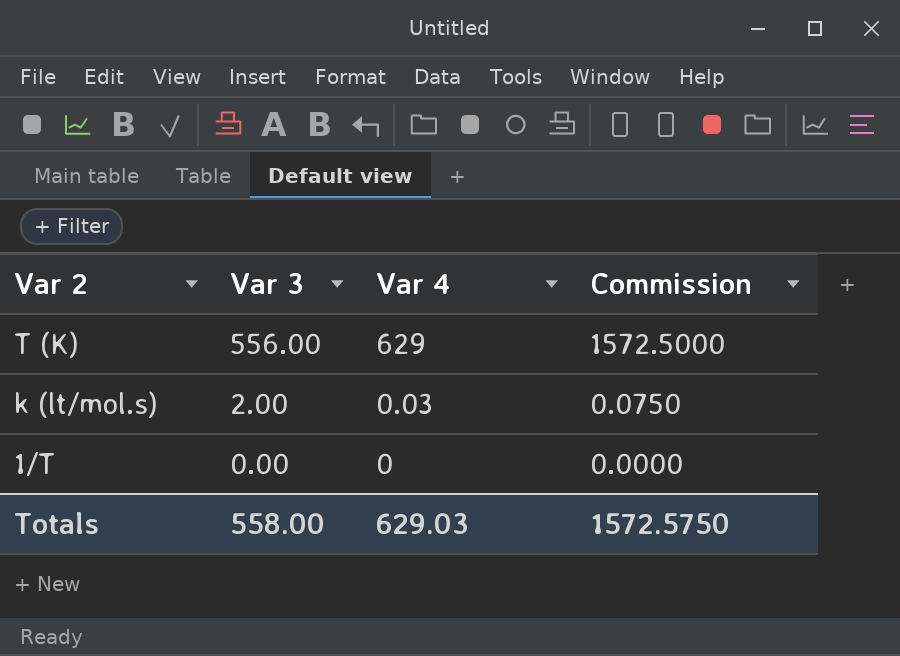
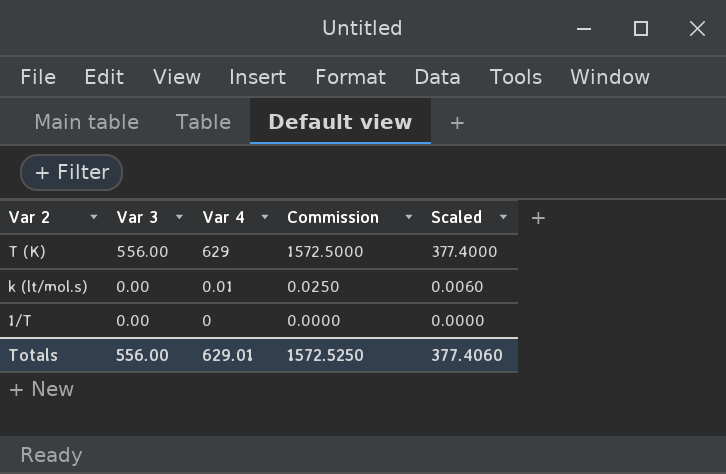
column Scaled | formula: none -> [Var 4] * 0.6
k (lt/mol.s) | Var 3: 2.00 -> 0.00
k (lt/mol.s) | Var 4: 0.03 -> 0.01
k (lt/mol.s) | Commission: 0.0750 -> 0.0250
Totals | Var 3: 558.00 -> 556.00
Totals | Var 4: 629.03 -> 629.01
Totals | Commission: 1572.5750 -> 1572.5250

